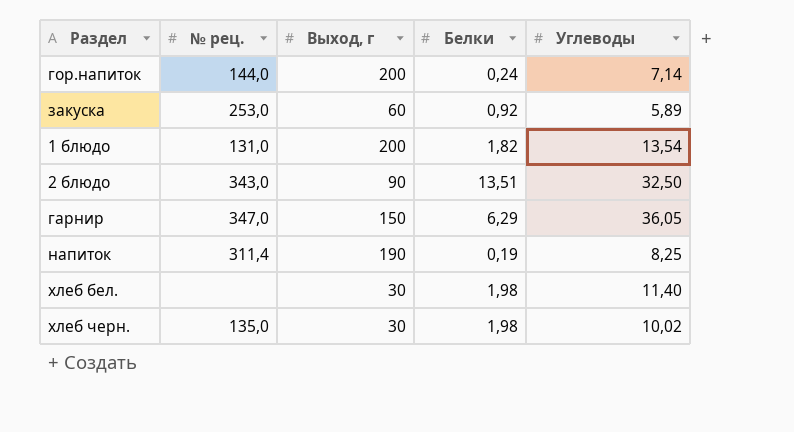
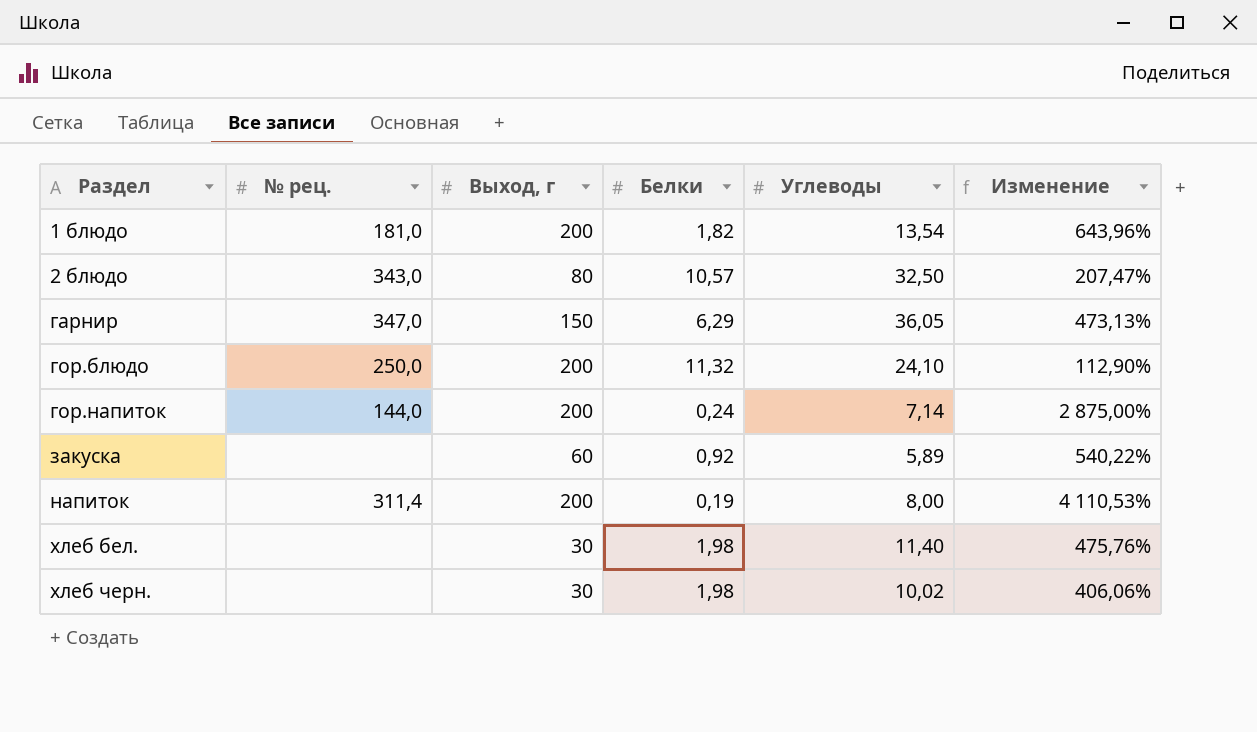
row order: none -> Раздел ascending
column Изменение | formula: none -> ([Углеводы] - [Белки]) / [Белки]
1 блюдо | № рец.: 131,0 -> 181,0
2 блюдо | Выход, г: 90 -> 80
2 блюдо | Белки: 13,51 -> 10,57
row гор.блюдо: none -> 250,0 | 200 | 11,32 | 24,10 | 112,90%
закуска | № рец.: 253,0 -> none
напиток | Выход, г: 190 -> 200
напиток | Углеводы: 8,25 -> 8,00
хлеб черн. | № рец.: 135,0 -> none

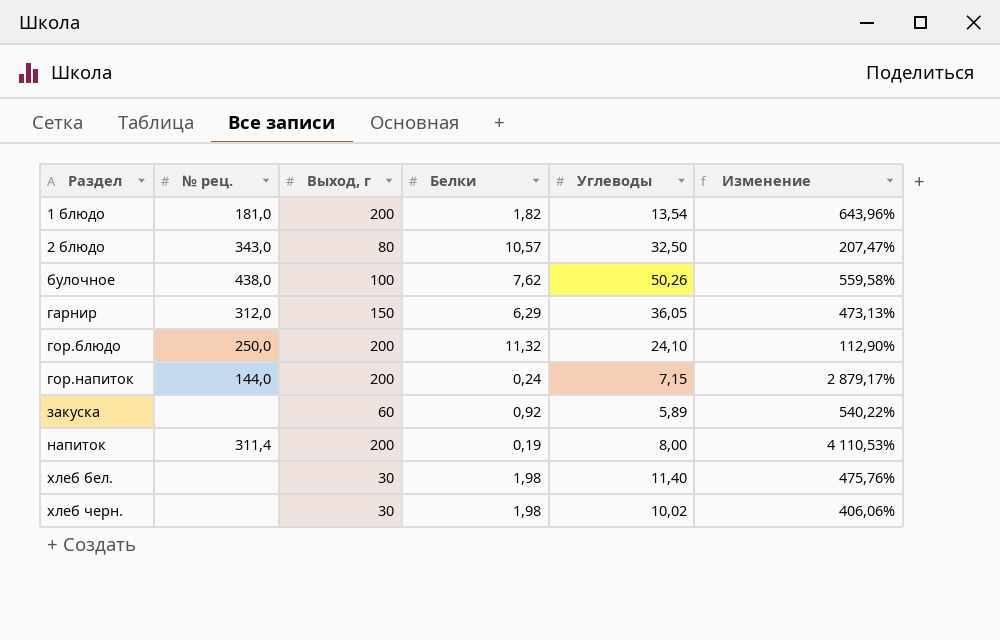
row булочное: none -> 438,0 | 100 | 7,62 | 50,26 | 559,58%
гарнир | № рец.: 347,0 -> 312,0
гор.напиток | Углеводы: 7,14 -> 7,15
гор.напиток | Изменение: 2 875,00% -> 2 879,17%

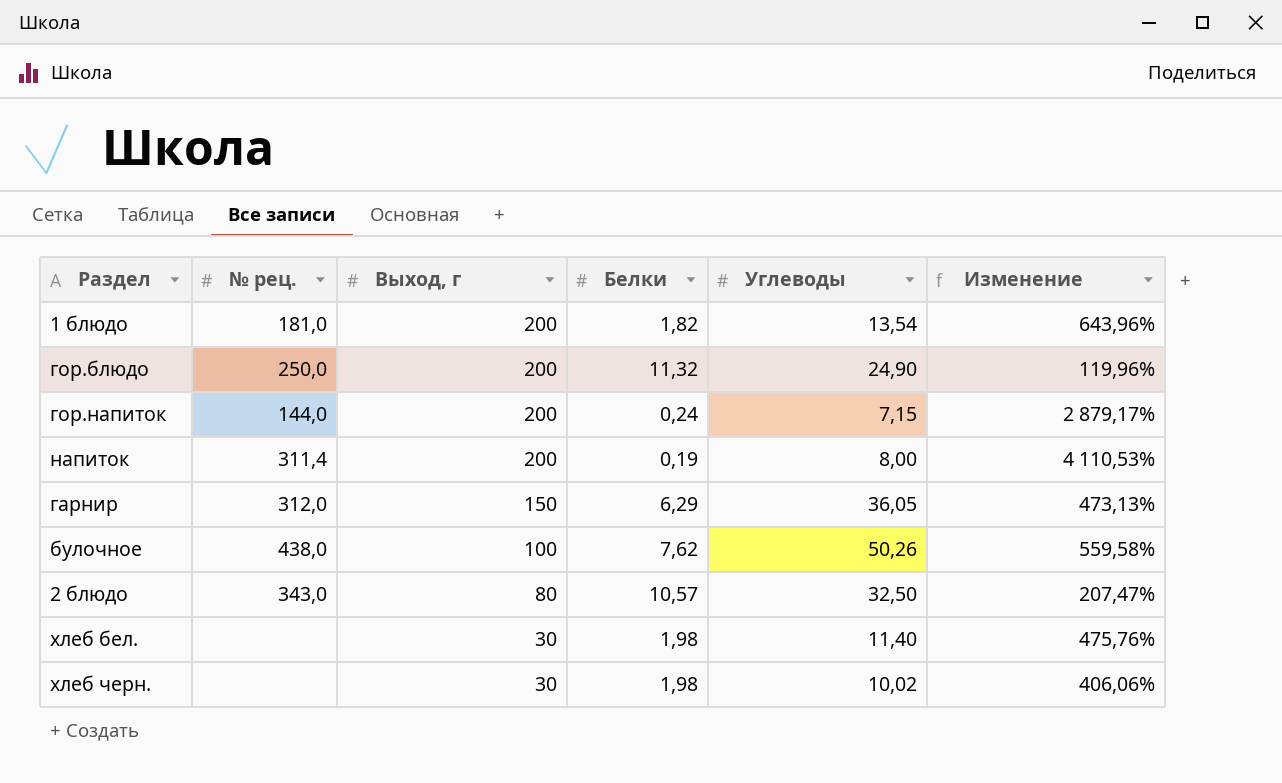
row order: Раздел ascending -> Выход, г descending
row закуска: none | 60 | 0,92 | 5,89 | 540,22% -> none
гор.блюдо | Углеводы: 24,10 -> 24,90
гор.блюдо | Изменение: 112,90% -> 119,96%

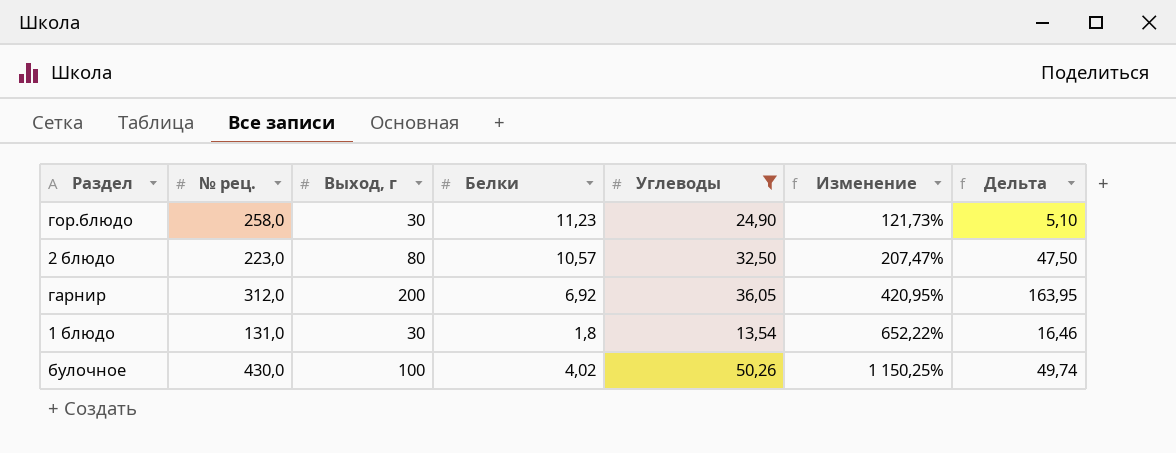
filter: none -> Углеводы >= 13,54
row order: Выход, г descending -> Изменение ascending
column Дельта | formula: none -> [Выход, г] - [Углеводы]
гор.блюдо | № рец.: 250,0 -> 258,0
гор.блюдо | Выход, г: 200 -> 30
гор.блюдо | Белки: 11,32 -> 11,23
гор.блюдо | Изменение: 119,96% -> 121,73%
2 блюдо | № рец.: 343,0 -> 223,0
гарнир | Выход, г: 150 -> 200
гарнир | Белки: 6,29 -> 6,92
гарнир | Изменение: 473,13% -> 420,95%
1 блюдо | № рец.: 181,0 -> 131,0
1 блюдо | Выход, г: 200 -> 30
1 блюдо | Белки: 1,82 -> 1,8
1 блюдо | Изменение: 643,96% -> 652,22%
булочное | № рец.: 438,0 -> 430,0
булочное | Белки: 7,62 -> 4,02
булочное | Изменение: 559,58% -> 1 150,25%

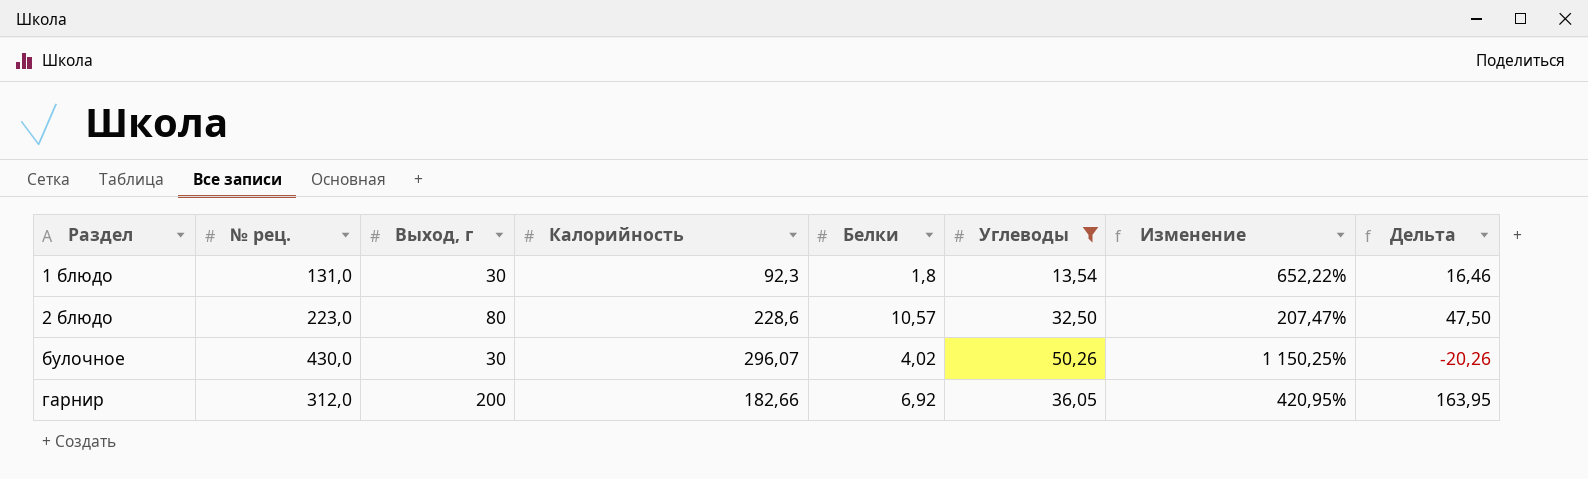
row order: Изменение ascending -> Раздел ascending
column Калорийность | position: none -> 4
row гор.блюдо: 258,0 | 30 | 11,23 | 24,90 | 121,73% | 5,10 -> none
булочное | Выход, г: 100 -> 30
булочное | Дельта: 49,74 -> -20,26

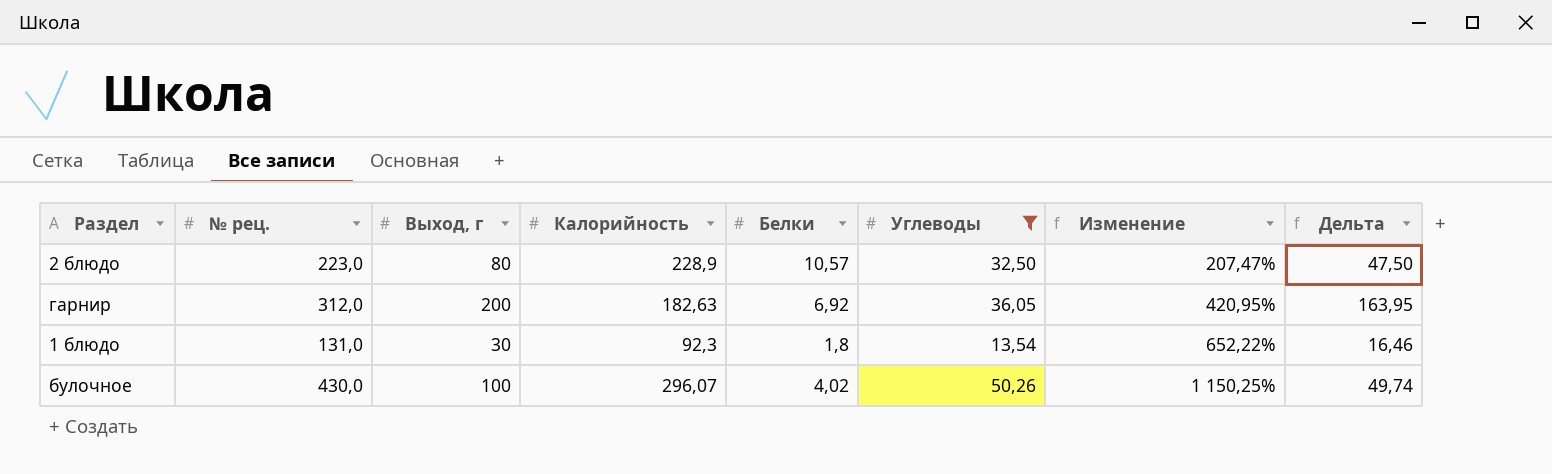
row order: Раздел ascending -> Изменение ascending
2 блюдо | Калорийность: 228,6 -> 228,9
гарнир | Калорийность: 182,66 -> 182,63
булочное | Выход, г: 30 -> 100
булочное | Дельта: -20,26 -> 49,74

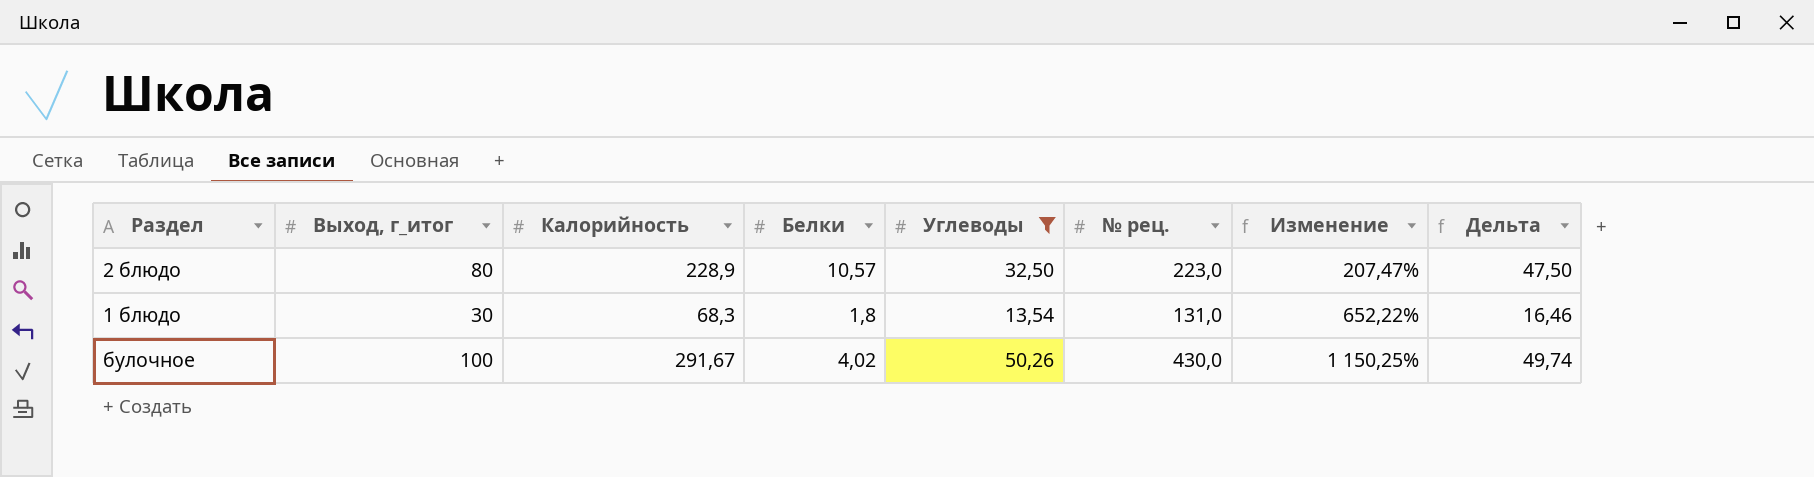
column name: Выход, г -> Выход, г_итог
column № рец. | position: 2 -> 6
row гарнир: 312,0 | 200 | 182,63 | 6,92 | 36,05 | 420,95% | 163,95 -> none
1 блюдо | Калорийность: 92,3 -> 68,3
булочное | Калорийность: 296,07 -> 291,67

